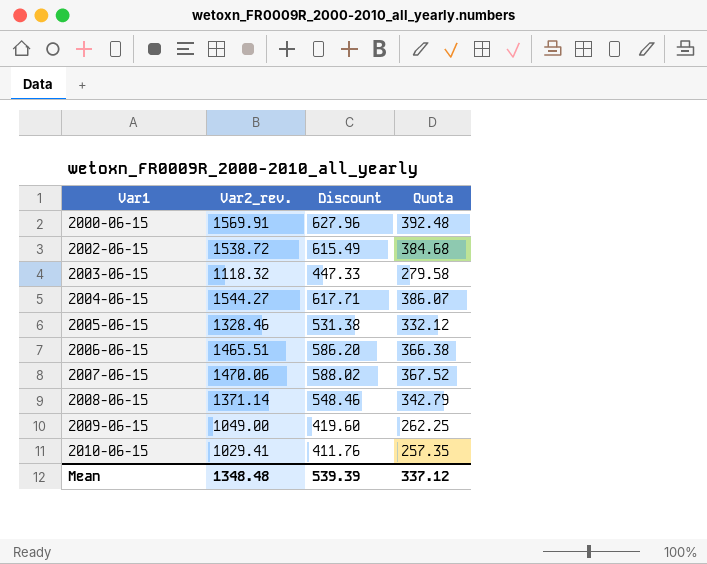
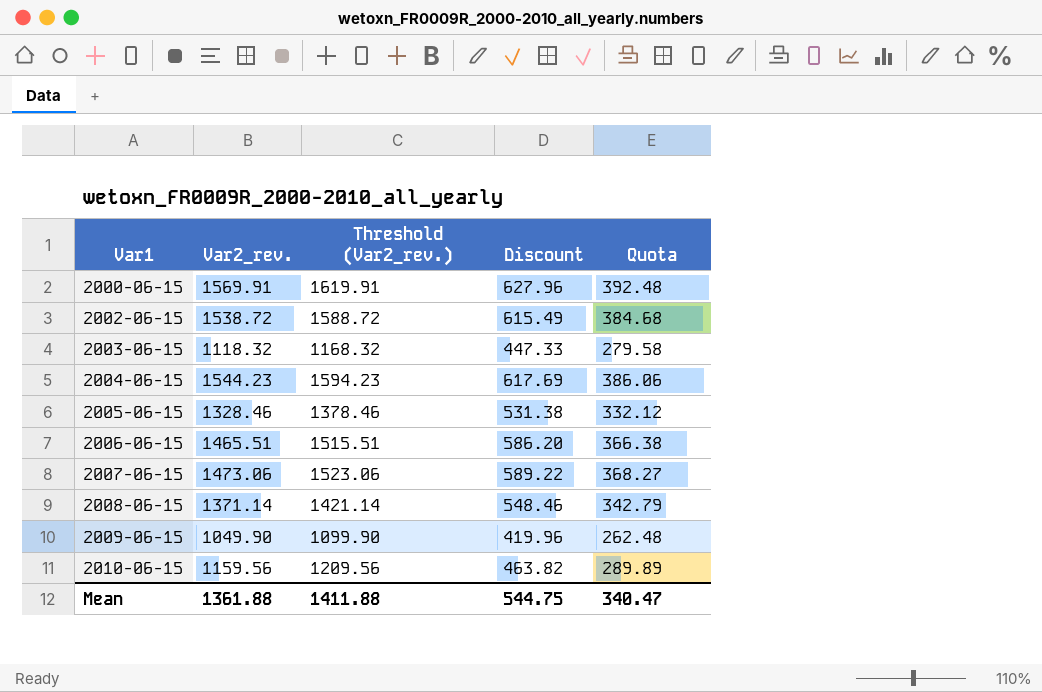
column Threshold (Var2_rev.) | formula: none -> [Var2_rev.] + 50
2004-06-15 | Var2_rev.: 1544.27 -> 1544.23
2004-06-15 | Discount: 617.71 -> 617.69
2004-06-15 | Quota: 386.07 -> 386.06
2007-06-15 | Var2_rev.: 1470.06 -> 1473.06
2007-06-15 | Discount: 588.02 -> 589.22
2007-06-15 | Quota: 367.52 -> 368.27
2009-06-15 | Var2_rev.: 1049.00 -> 1049.90
2009-06-15 | Discount: 419.60 -> 419.96
2009-06-15 | Quota: 262.25 -> 262.48
2010-06-15 | Var2_rev.: 1029.41 -> 1159.56
2010-06-15 | Discount: 411.76 -> 463.82
2010-06-15 | Quota: 257.35 -> 289.89
Mean | Var2_rev.: 1348.48 -> 1361.88
Mean | Discount: 539.39 -> 544.75
Mean | Quota: 337.12 -> 340.47

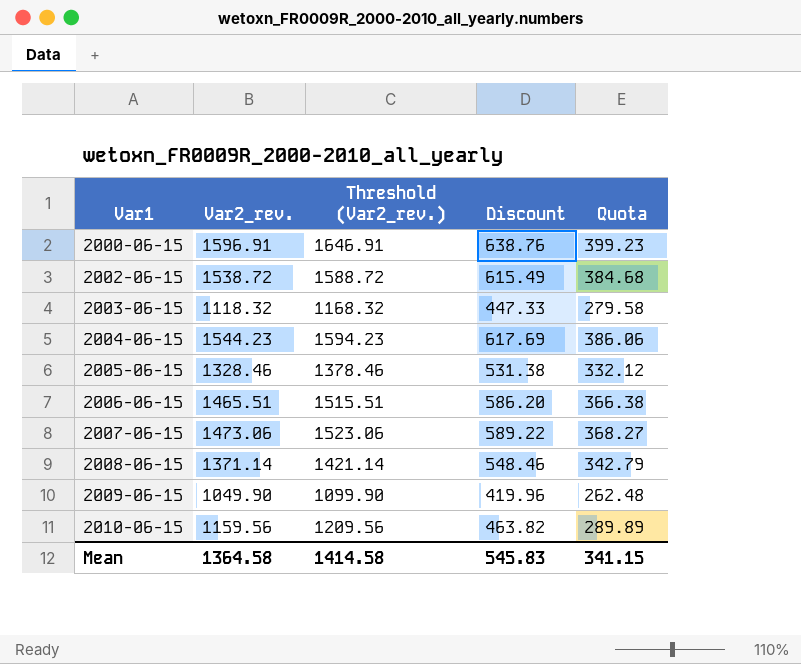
2000-06-15 | Var2_rev.: 1569.91 -> 1596.91
2000-06-15 | Threshold (Var2_rev.): 1619.91 -> 1646.91
2000-06-15 | Discount: 627.96 -> 638.76
2000-06-15 | Quota: 392.48 -> 399.23
Mean | Var2_rev.: 1361.88 -> 1364.58
Mean | Threshold (Var2_rev.): 1411.88 -> 1414.58
Mean | Discount: 544.75 -> 545.83
Mean | Quota: 340.47 -> 341.15

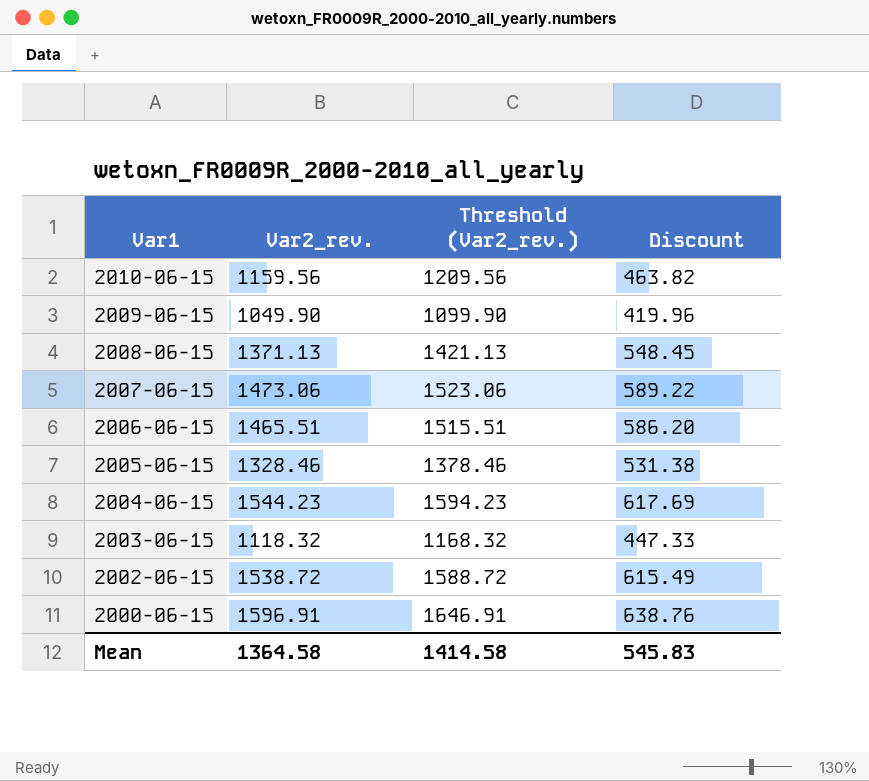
row order: Var1 ascending -> Var1 descending
column Quota | formula: [Var2_rev.] * 0.25 -> none
2008-06-15 | Var2_rev.: 1371.14 -> 1371.13
2008-06-15 | Threshold (Var2_rev.): 1421.14 -> 1421.13
2008-06-15 | Discount: 548.46 -> 548.45

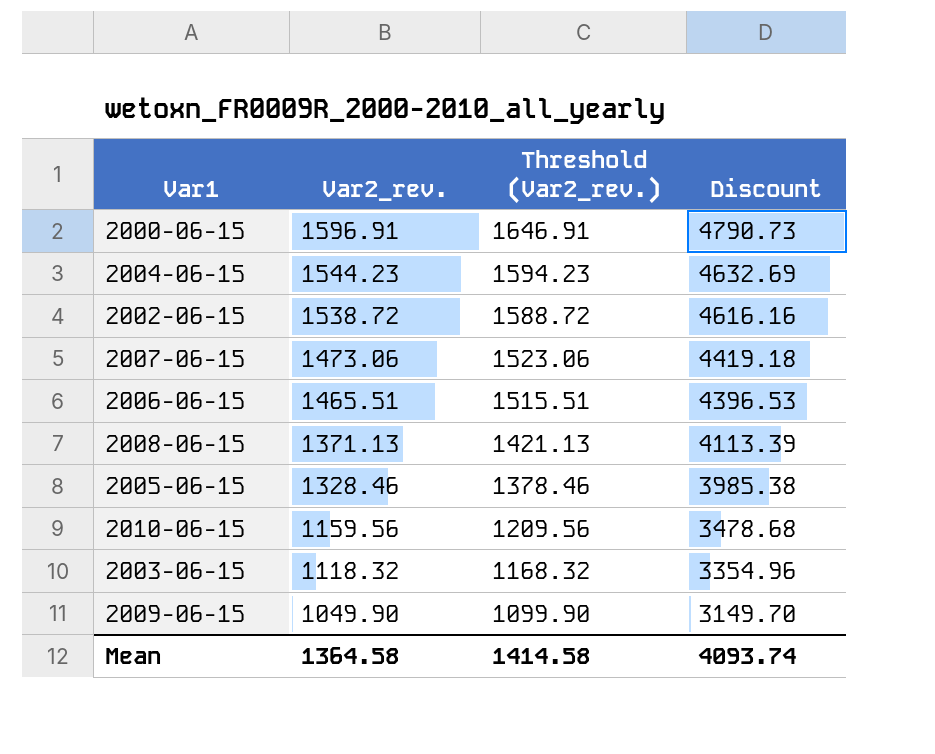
row order: Var1 descending -> Var2_rev. descending
column Discount | formula: [Var2_rev.] * 0.4 -> [Var2_rev.] * 3
Mean | Discount: 545.83 -> 4093.74

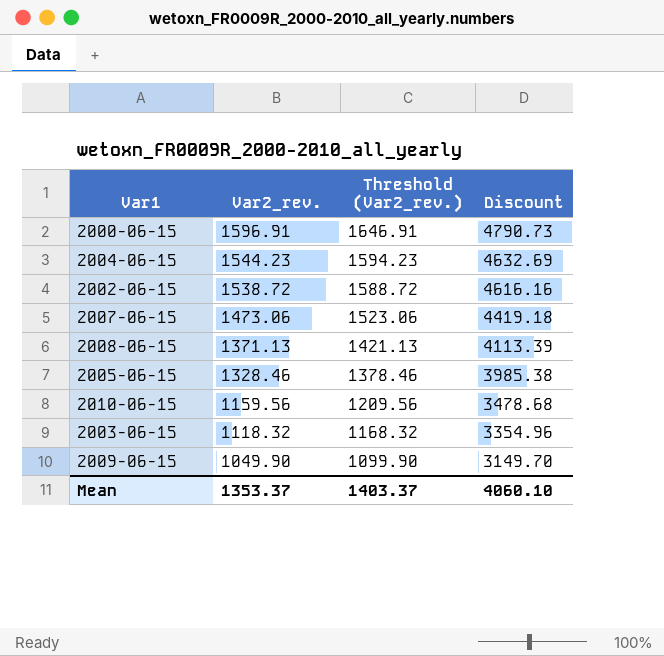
row 2006-06-15: 1465.51 | 1515.51 | 4396.53 -> none
Mean | Var2_rev.: 1364.58 -> 1353.37
Mean | Threshold (Var2_rev.): 1414.58 -> 1403.37
Mean | Discount: 4093.74 -> 4060.10

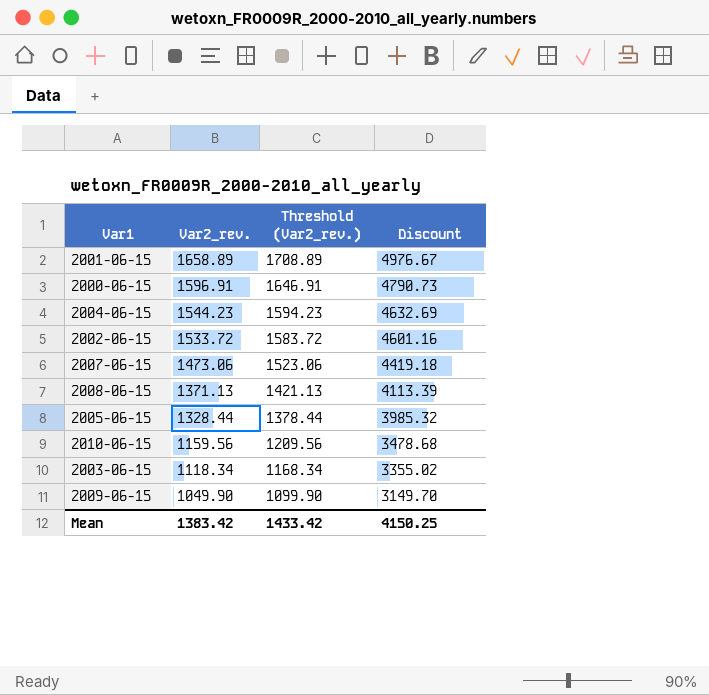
row 2001-06-15: none -> 1658.89 | 1708.89 | 4976.67
2002-06-15 | Var2_rev.: 1538.72 -> 1533.72
2002-06-15 | Threshold (Var2_rev.): 1588.72 -> 1583.72
2002-06-15 | Discount: 4616.16 -> 4601.16
2005-06-15 | Var2_rev.: 1328.46 -> 1328.44
2005-06-15 | Threshold (Var2_rev.): 1378.46 -> 1378.44
2005-06-15 | Discount: 3985.38 -> 3985.32
2003-06-15 | Var2_rev.: 1118.32 -> 1118.34
2003-06-15 | Threshold (Var2_rev.): 1168.32 -> 1168.34
2003-06-15 | Discount: 3354.96 -> 3355.02
Mean | Var2_rev.: 1353.37 -> 1383.42
Mean | Threshold (Var2_rev.): 1403.37 -> 1433.42
Mean | Discount: 4060.10 -> 4150.25

